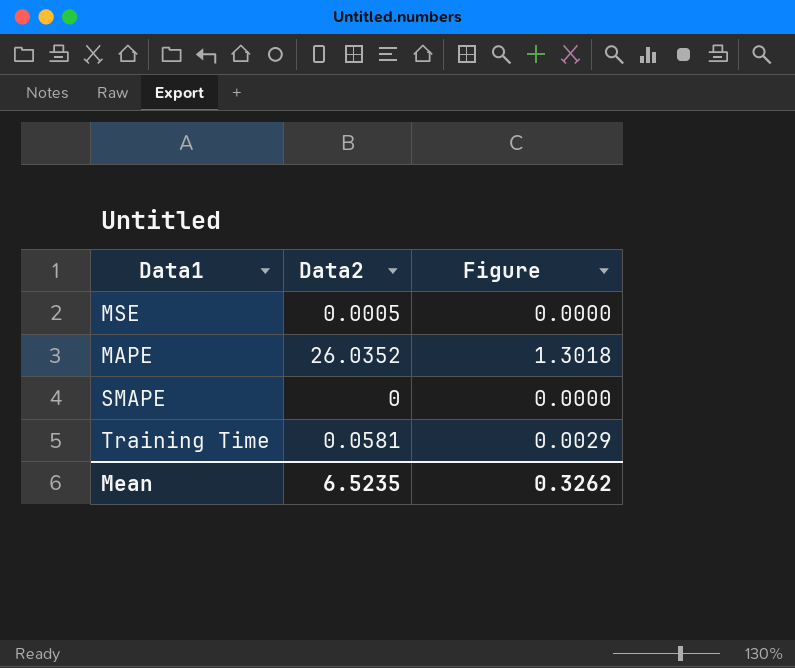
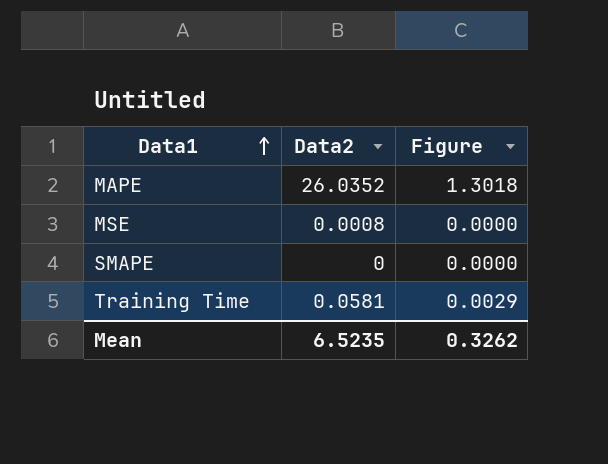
row order: none -> Data1 ascending
MSE | Data2: 0.0005 -> 0.0008

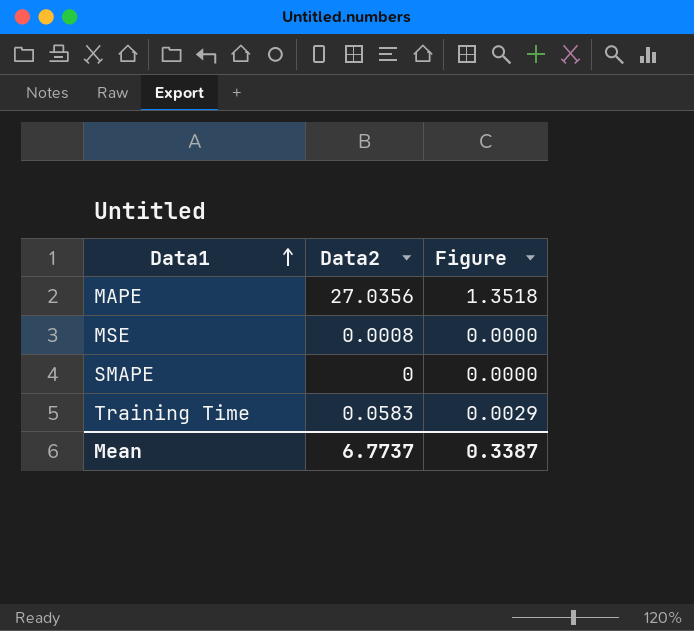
MAPE | Data2: 26.0352 -> 27.0356
MAPE | Figure: 1.3018 -> 1.3518
Training Time | Data2: 0.0581 -> 0.0583
Mean | Data2: 6.5235 -> 6.7737
Mean | Figure: 0.3262 -> 0.3387

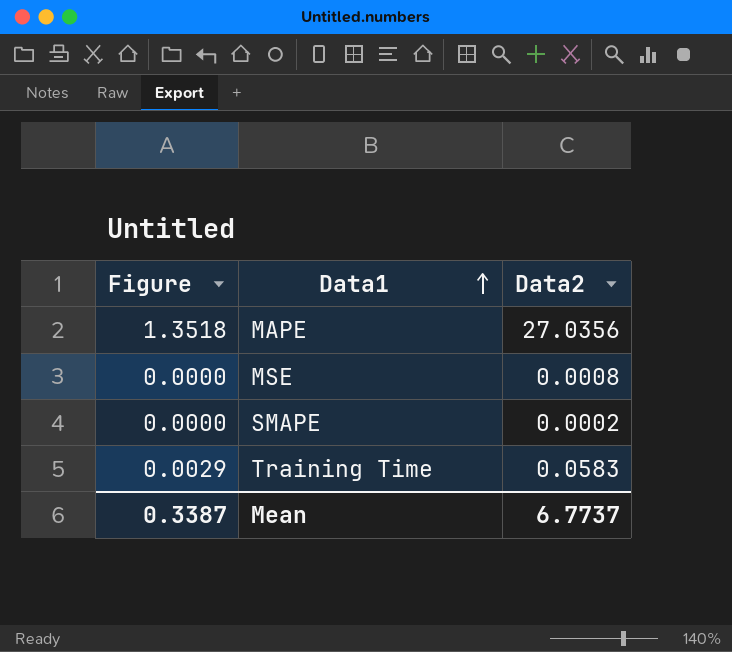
column Figure | position: 3 -> 1
SMAPE | Data2: 0 -> 0.0002

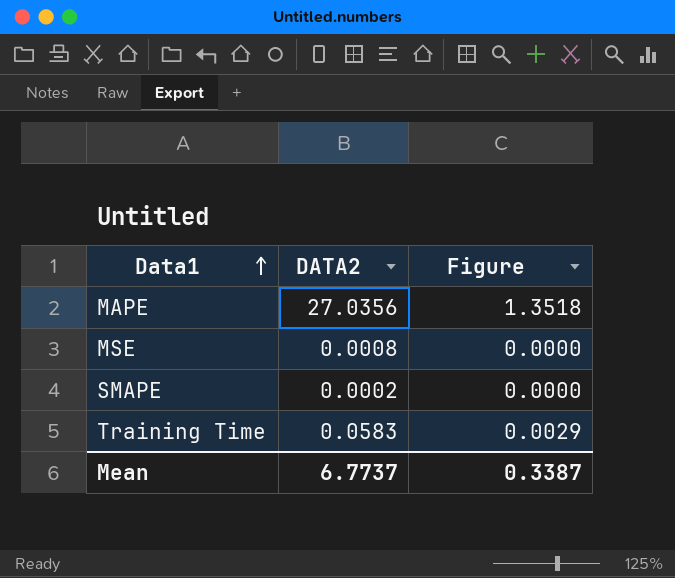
column name: Data2 -> DATA2
column Figure | position: 1 -> 3

